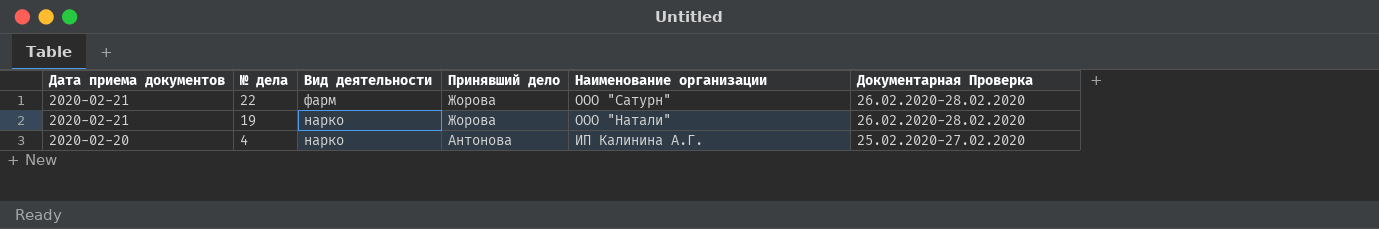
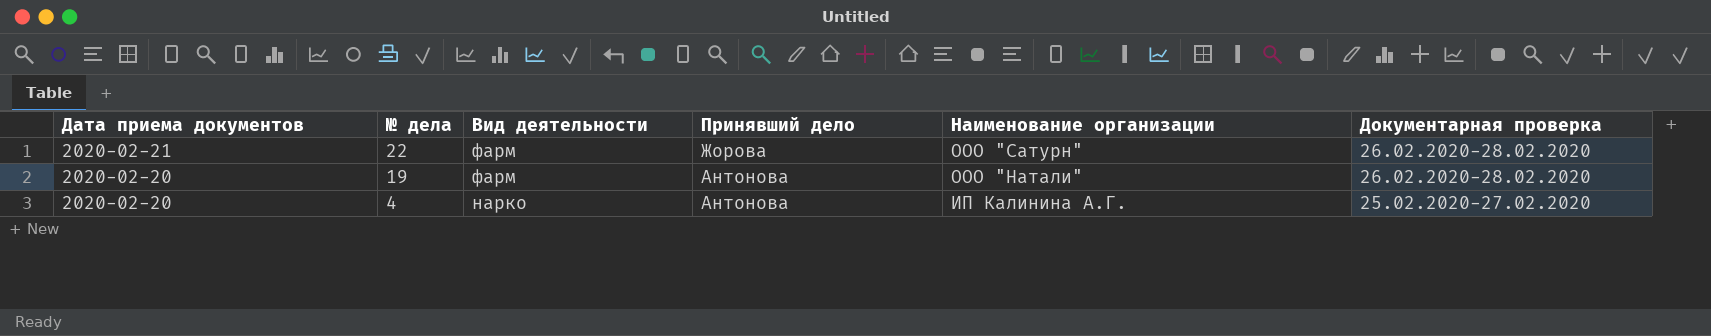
column name: Документарная Проверка -> Документарная проверка
19 | Дата приема документов: 2020-02-21 -> 2020-02-20
19 | Вид деятельности: нарко -> фарм
19 | Принявший дело: Жорова -> Антонова

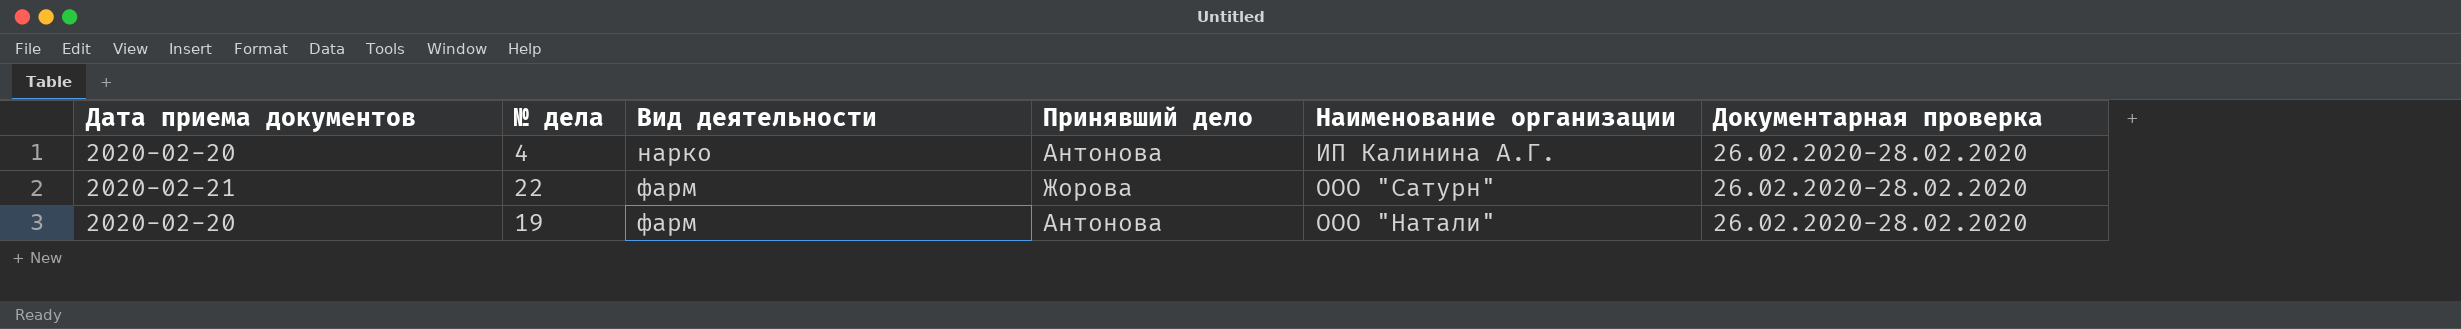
row order: Дата приема документов descending -> Вид деятельности ascending
4 | Документарная проверка: 25.02.2020-27.02.2020 -> 26.02.2020-28.02.2020

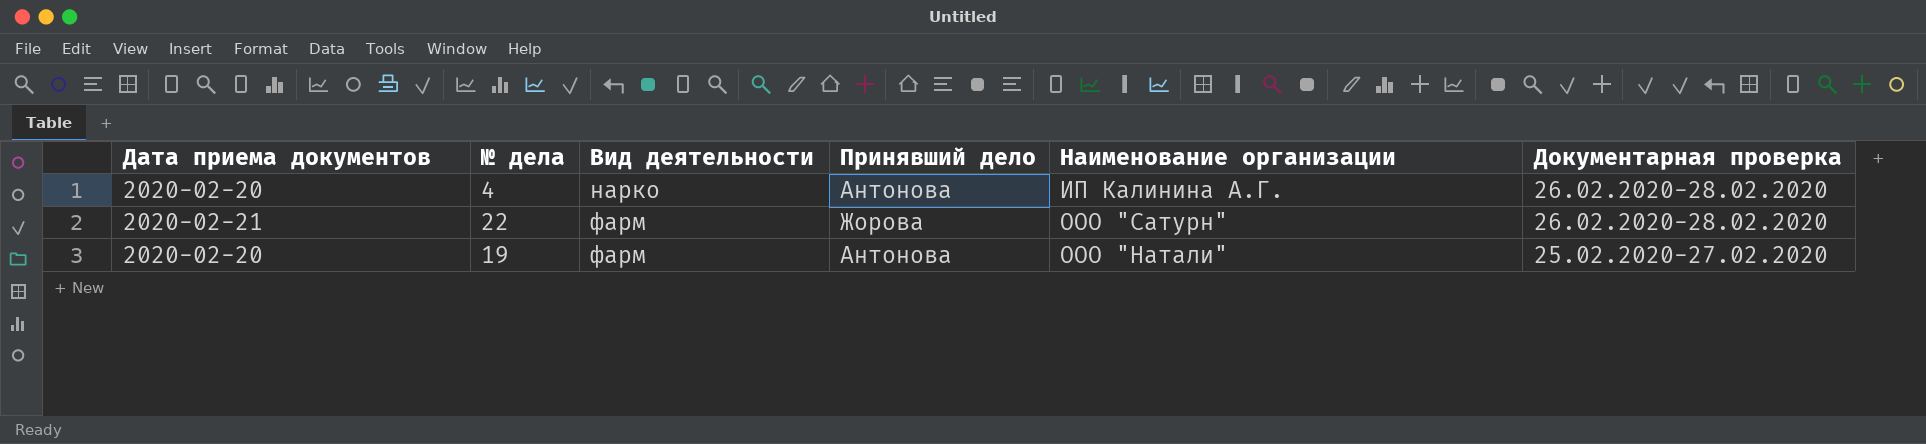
19 | Документарная проверка: 26.02.2020-28.02.2020 -> 25.02.2020-27.02.2020

